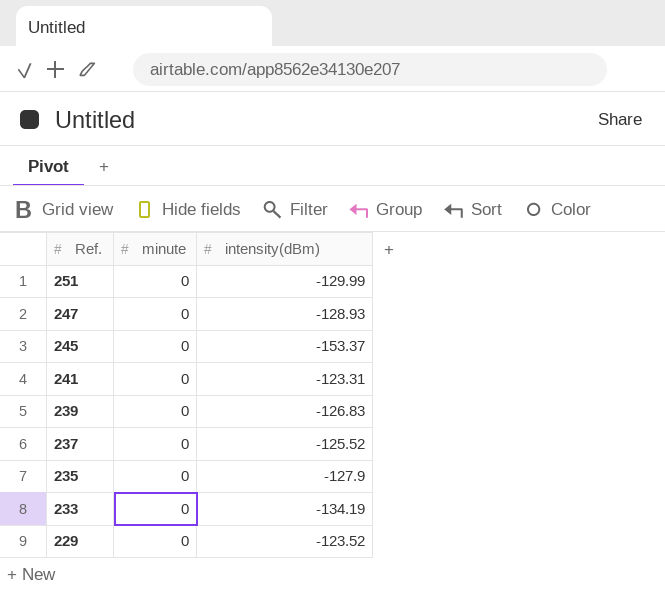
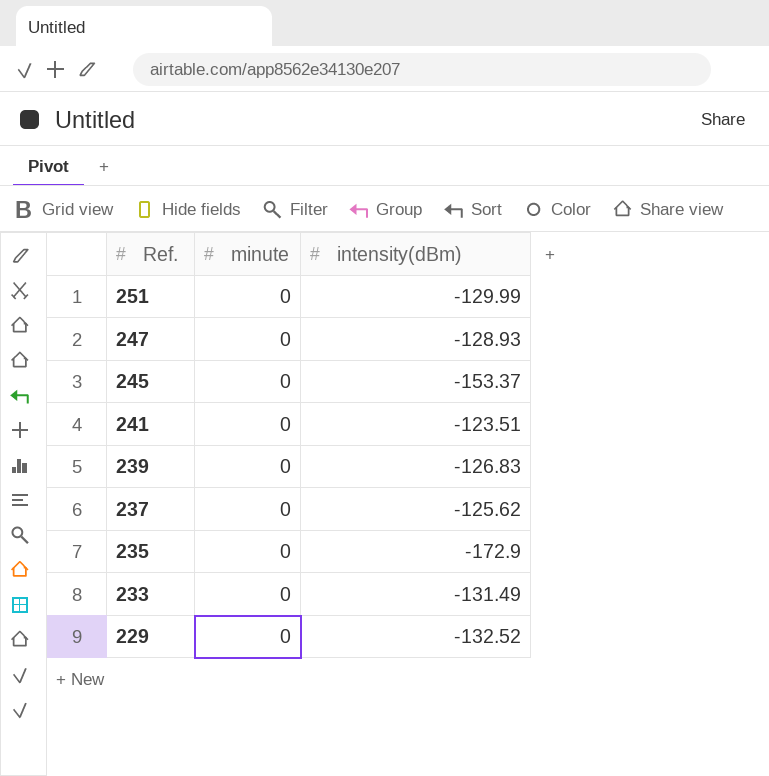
241 | intensity(dBm): -123.31 -> -123.51
237 | intensity(dBm): -125.52 -> -125.62
235 | intensity(dBm): -127.9 -> -172.9
233 | intensity(dBm): -134.19 -> -131.49
229 | intensity(dBm): -123.52 -> -132.52

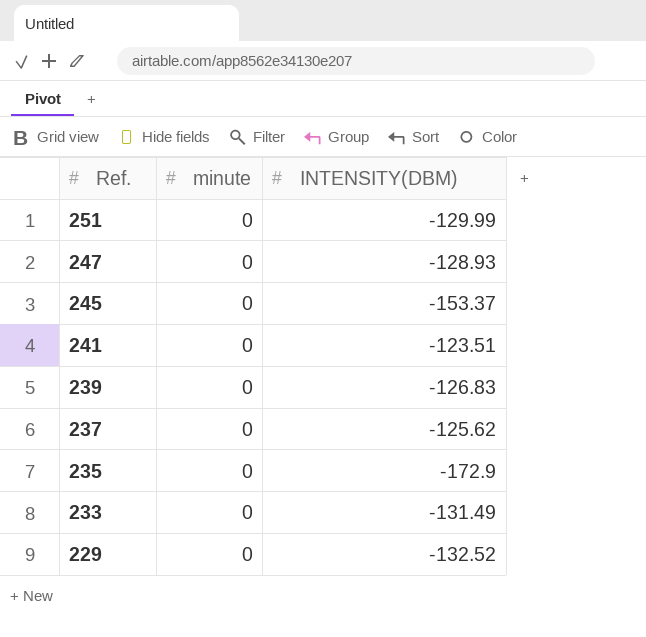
column name: intensity(dBm) -> INTENSITY(DBM)

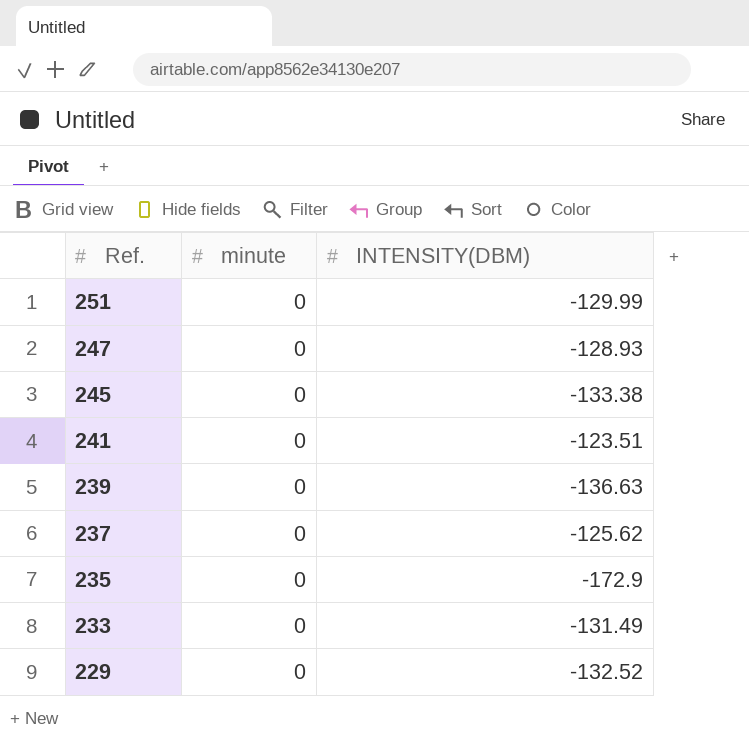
245 | INTENSITY(DBM): -153.37 -> -133.38
239 | INTENSITY(DBM): -126.83 -> -136.63

